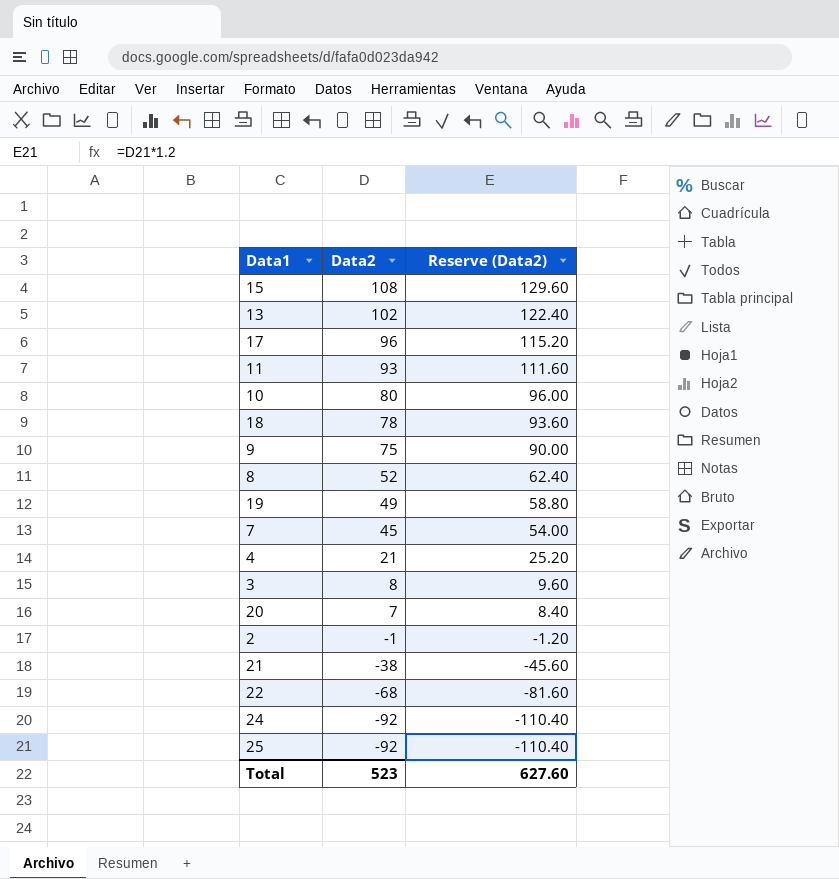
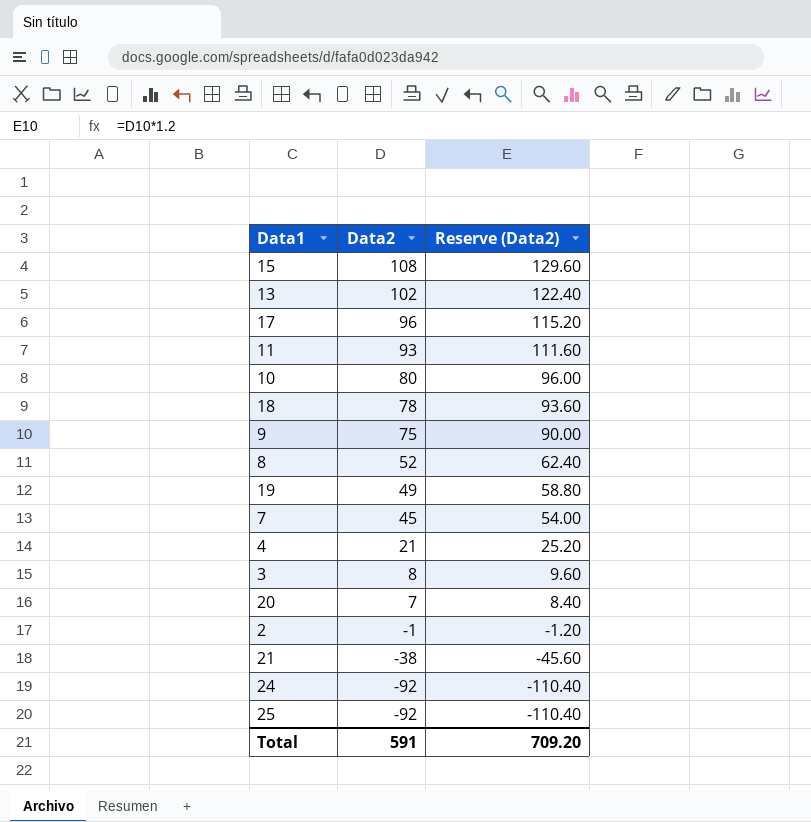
row 22: -68 | -81.60 -> none
Total | Data2: 523 -> 591
Total | Reserve (Data2): 627.60 -> 709.20

